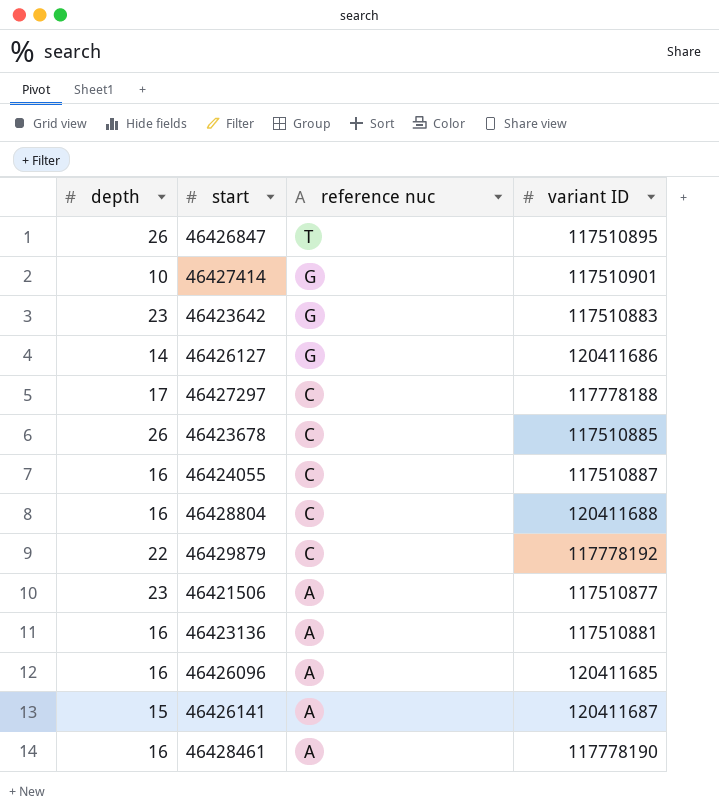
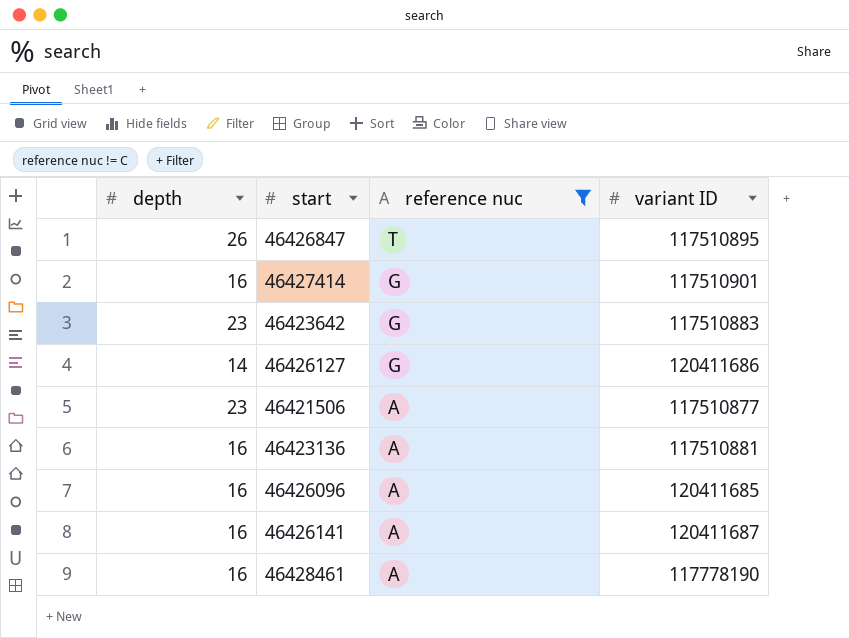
filter: none -> reference nuc != C
46427414 | depth: 10 -> 16
46426141 | depth: 15 -> 16

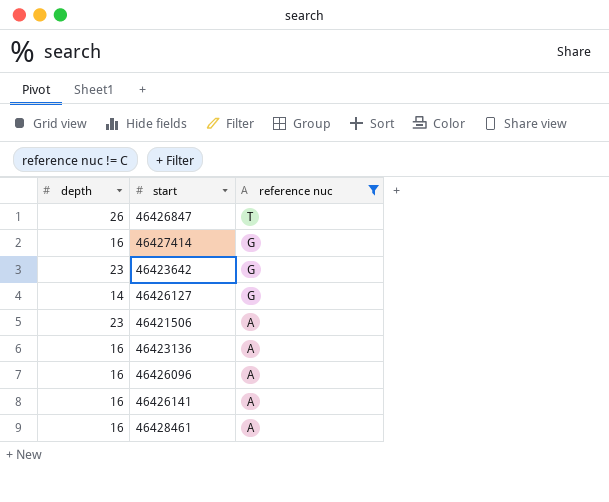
column variant ID | position: 4 -> none

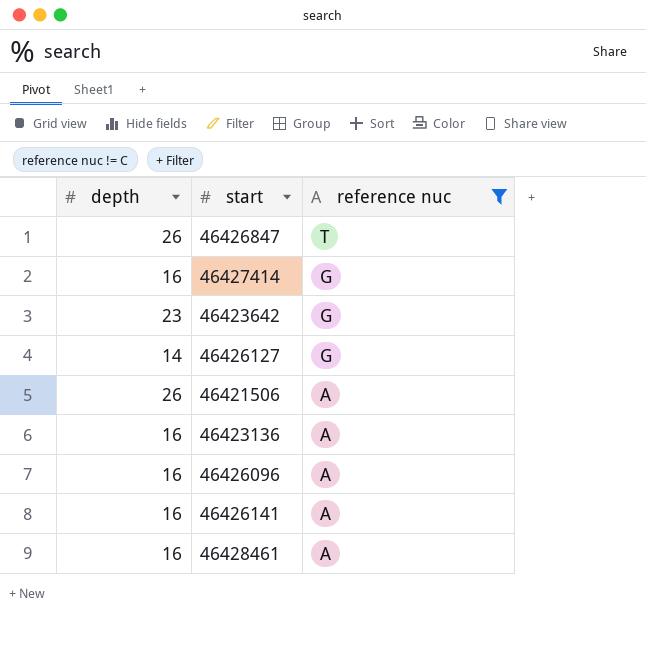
46421506 | depth: 23 -> 26

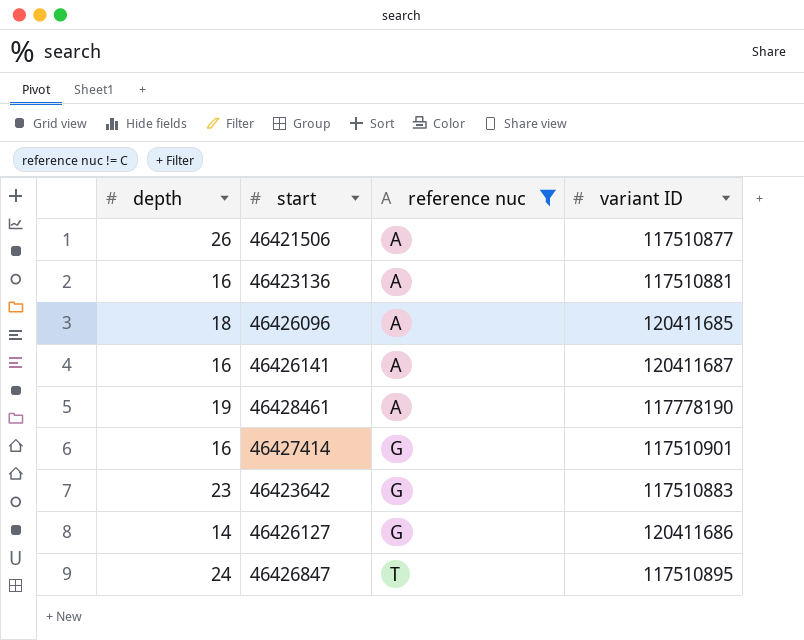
row order: reference nuc descending -> reference nuc ascending
column variant ID | position: none -> 4
46426096 | depth: 16 -> 18
46428461 | depth: 16 -> 19
46426847 | depth: 26 -> 24

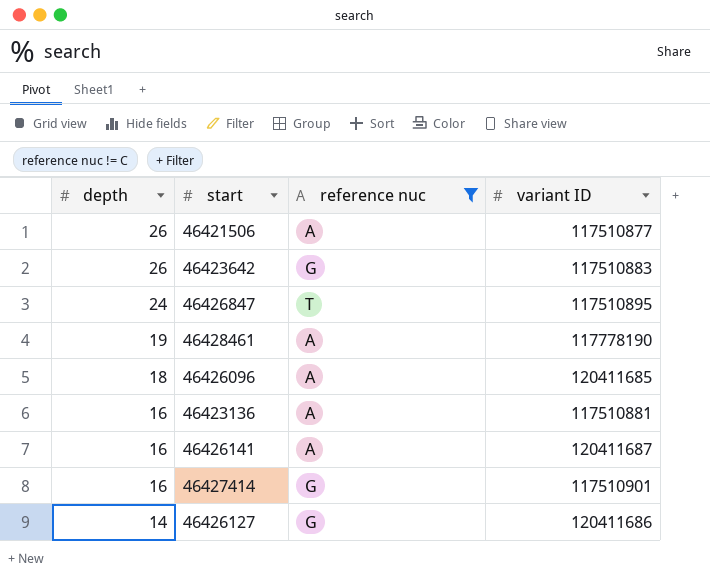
row order: reference nuc ascending -> depth descending
46423642 | depth: 23 -> 26

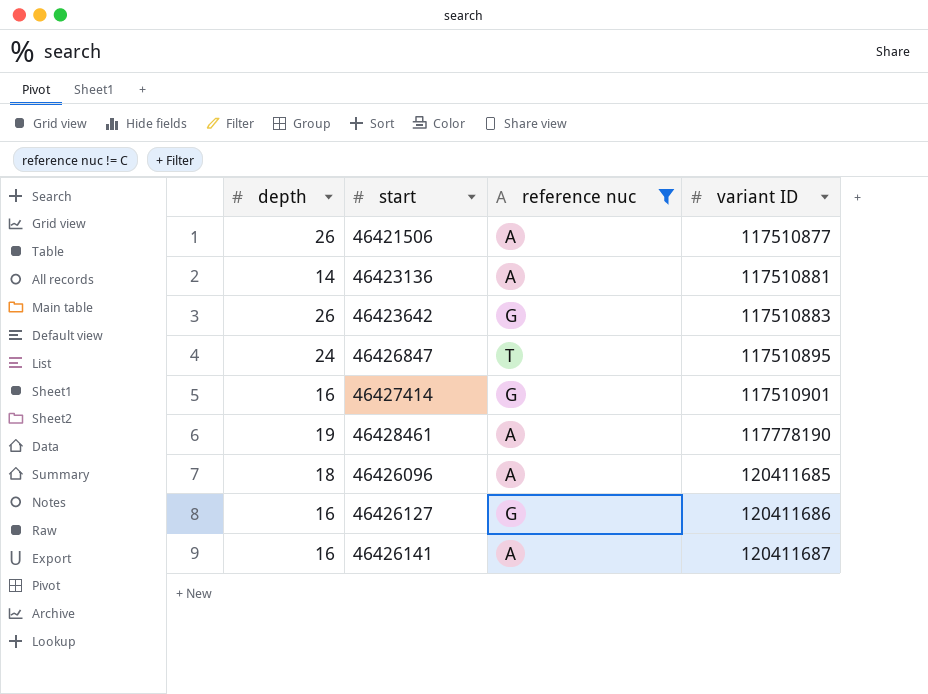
row order: depth descending -> variant ID ascending
46423136 | depth: 16 -> 14
46426127 | depth: 14 -> 16

